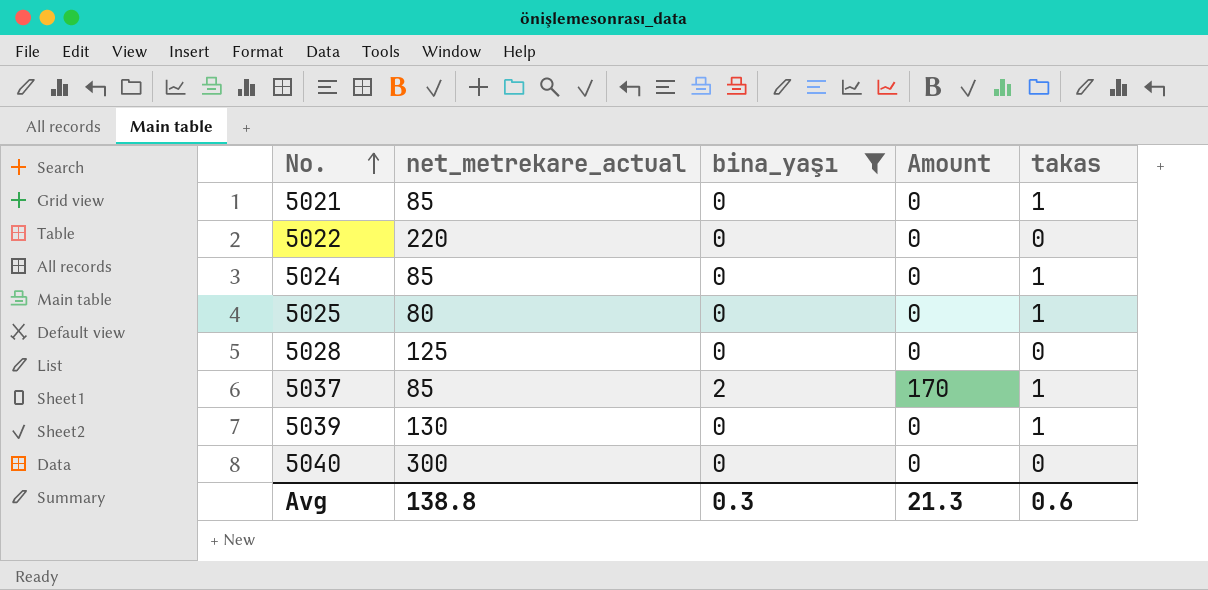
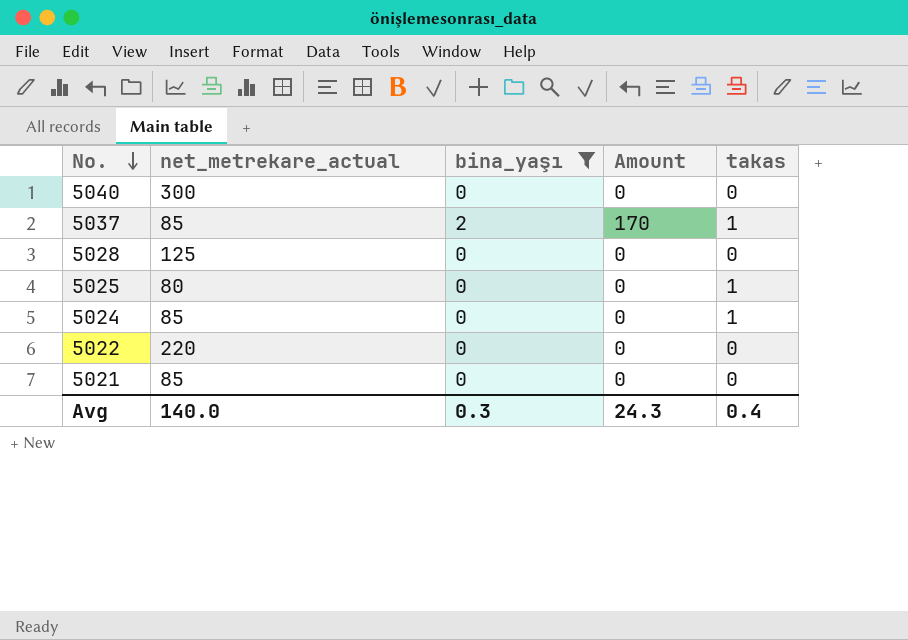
row order: No. ascending -> No. descending
row 5039: 130 | 0 | 0 | 1 -> none
5021 | takas: 1 -> 0
Avg | net_metrekare_actual: 138.8 -> 140.0
Avg | Amount: 21.3 -> 24.3
Avg | takas: 0.6 -> 0.4

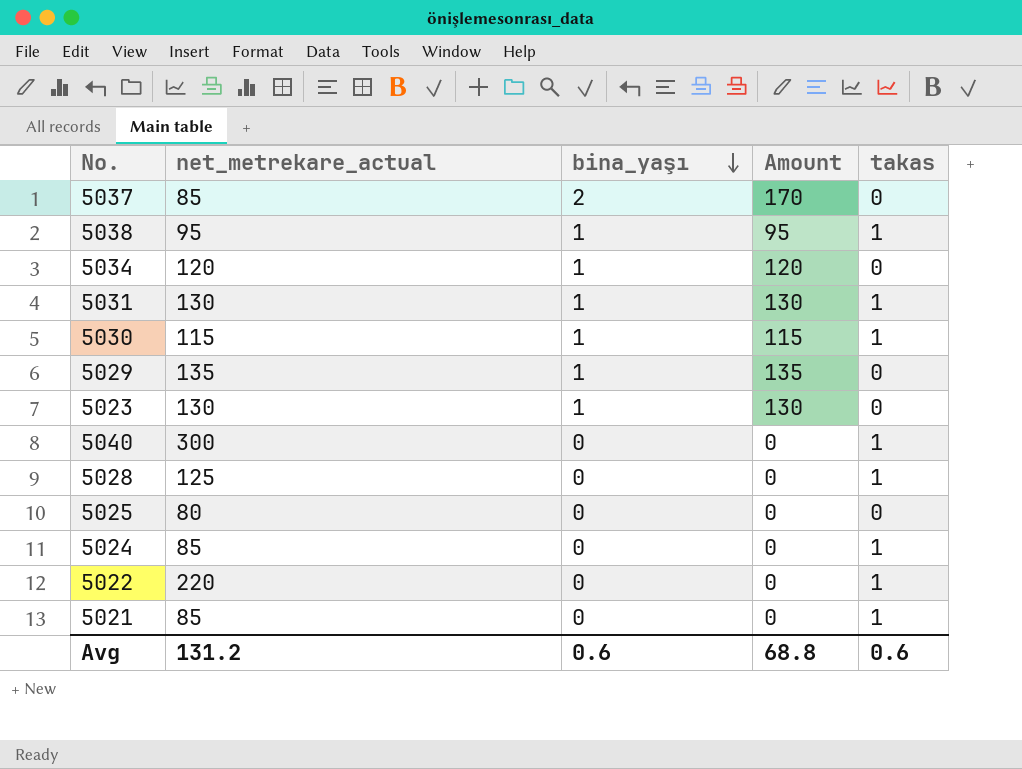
filter: bina_yaşı != 1 -> none
row order: No. descending -> bina_yaşı descending
5037 | takas: 1 -> 0
5040 | takas: 0 -> 1
5028 | takas: 0 -> 1
5025 | takas: 1 -> 0
5022 | takas: 0 -> 1
5021 | takas: 0 -> 1
Avg | net_metrekare_actual: 140.0 -> 131.2
Avg | bina_yaşı: 0.3 -> 0.6
Avg | Amount: 24.3 -> 68.8
Avg | takas: 0.4 -> 0.6

